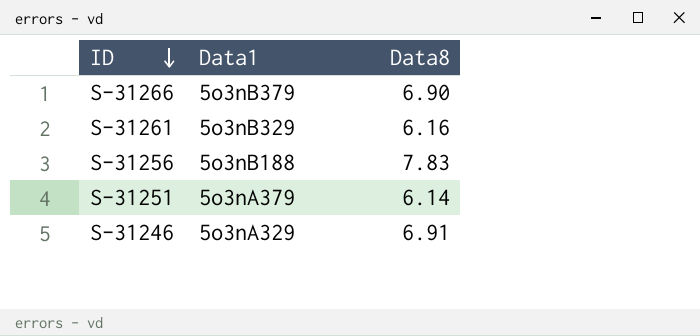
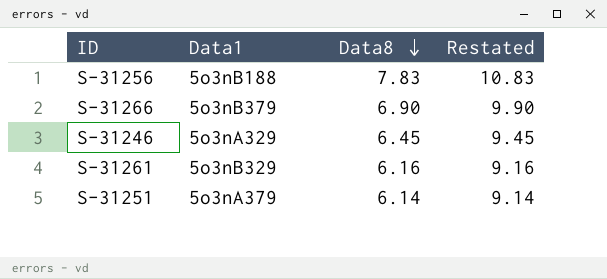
row order: ID descending -> Data8 descending
column Restated | formula: none -> [Data8] + 3
S-31246 | Data8: 6.91 -> 6.45

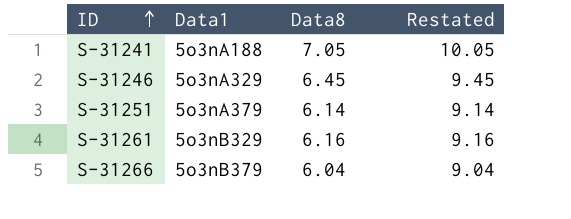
row order: Data8 descending -> ID ascending
row S-31256: 5o3nB188 | 7.83 | 10.83 -> none
row S-31241: none -> 5o3nA188 | 7.05 | 10.05
S-31266 | Data8: 6.90 -> 6.04
S-31266 | Restated: 9.90 -> 9.04

